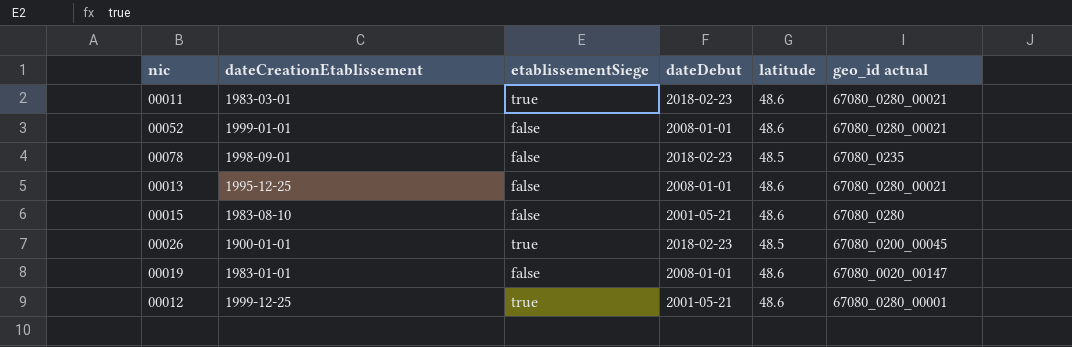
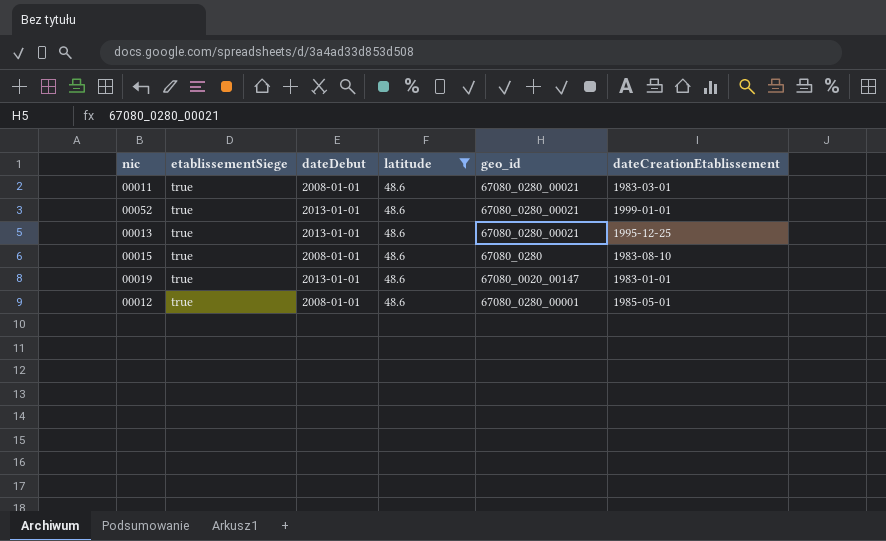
filter: none -> latitude = 48.6
column name: geo_id actual -> geo_id
column dateCreationEtablissement | position: 2 -> 6
00011 | dateDebut: 2018-02-23 -> 2008-01-01
00052 | etablissementSiege: false -> true
00052 | dateDebut: 2008-01-01 -> 2013-01-01
00013 | etablissementSiege: false -> true
00013 | dateDebut: 2008-01-01 -> 2013-01-01
00015 | etablissementSiege: false -> true
00015 | dateDebut: 2001-05-21 -> 2008-01-01
00019 | etablissementSiege: false -> true
00019 | dateDebut: 2008-01-01 -> 2013-01-01
00012 | dateDebut: 2001-05-21 -> 2008-01-01
00012 | dateCreationEtablissement: 1999-12-25 -> 1985-05-01

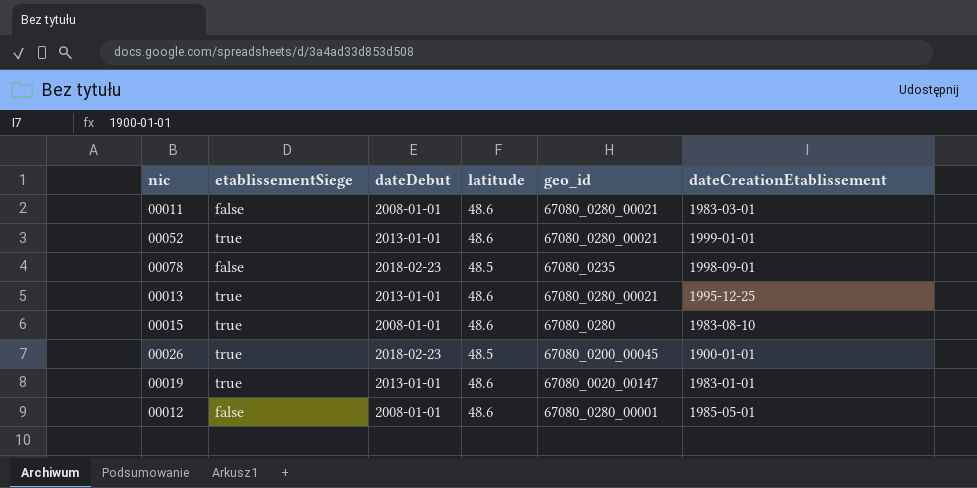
filter: latitude = 48.6 -> none
00011 | etablissementSiege: true -> false
00012 | etablissementSiege: true -> false

